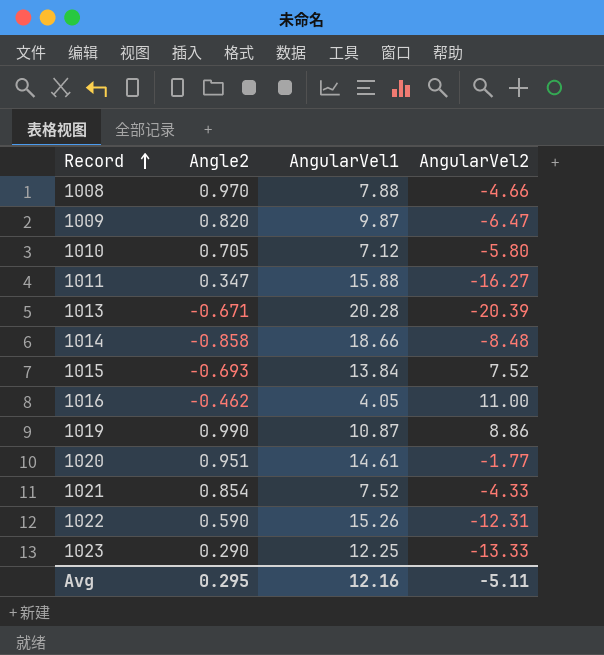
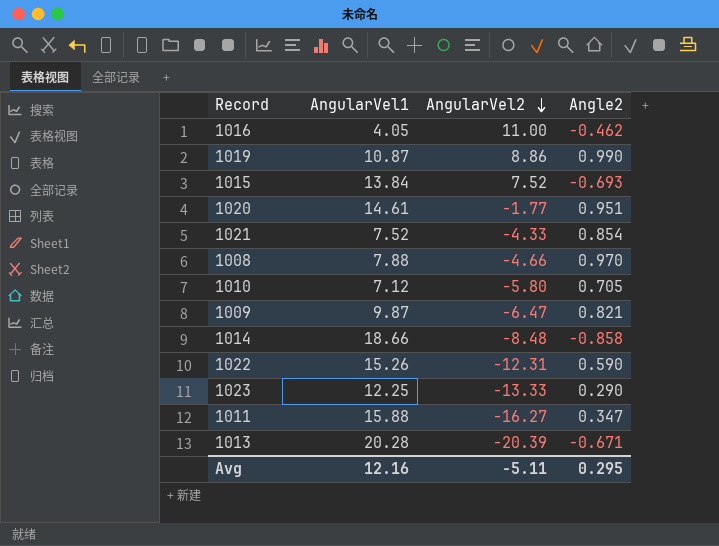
row order: Record ascending -> AngularVel2 descending
column Angle2 | position: 2 -> 4
1009 | Angle2: 0.820 -> 0.821

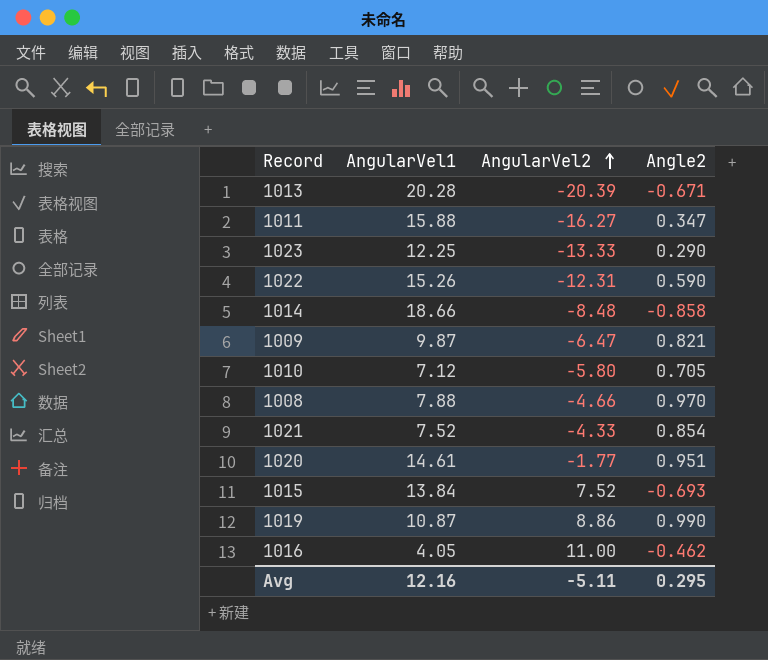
row order: AngularVel2 descending -> AngularVel2 ascending

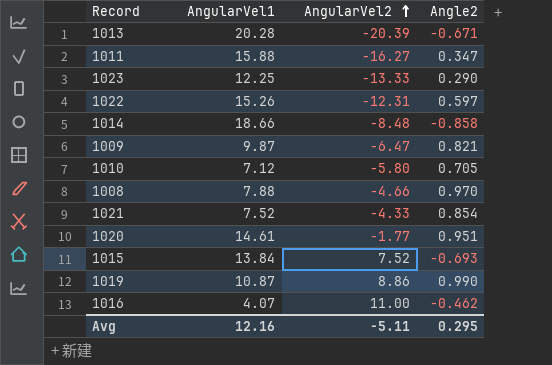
1022 | Angle2: 0.590 -> 0.597
1016 | AngularVel1: 4.05 -> 4.07

